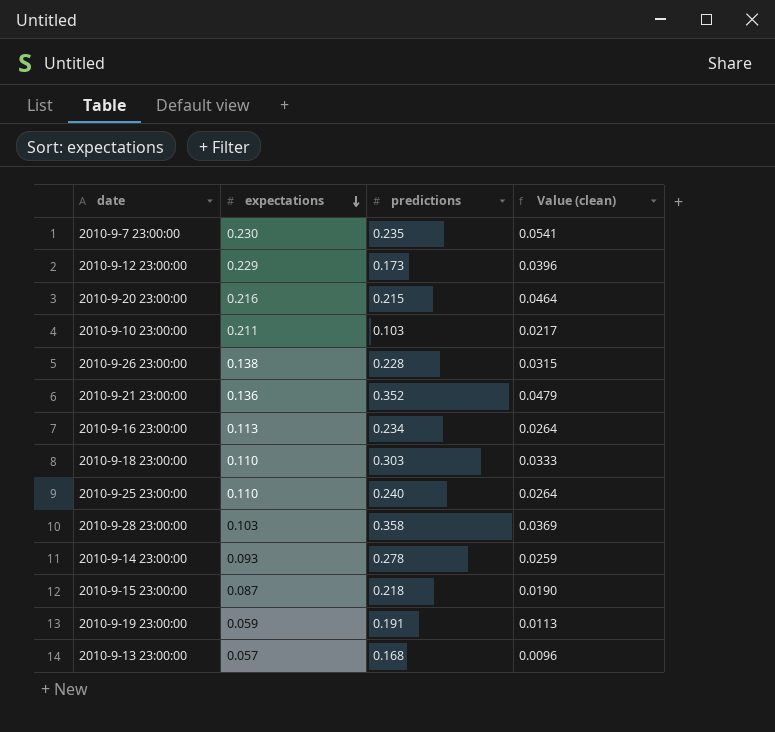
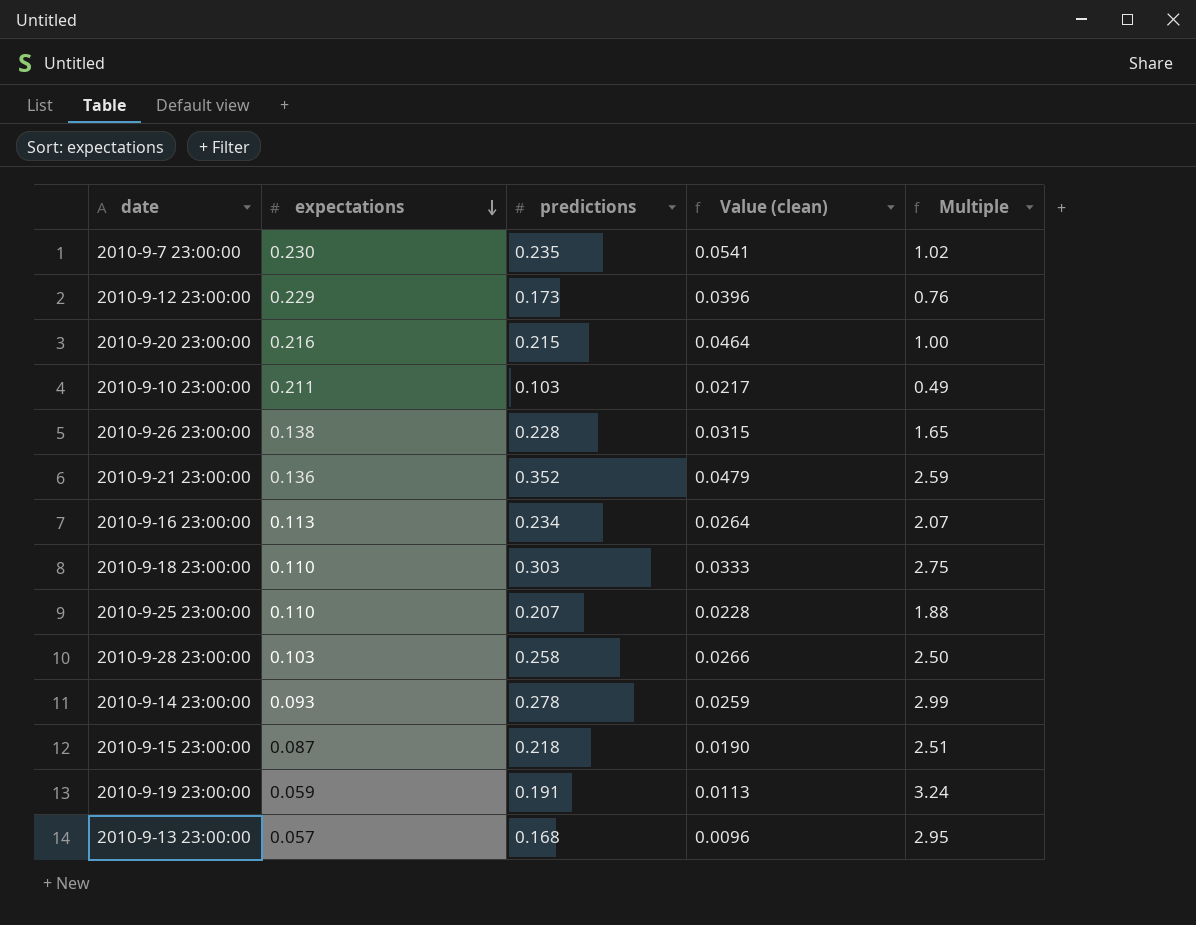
column Multiple | formula: none -> [predictions] / [expectations]
2010-9-25 23:00:00 | predictions: 0.240 -> 0.207
2010-9-25 23:00:00 | Value (clean): 0.0264 -> 0.0228
2010-9-28 23:00:00 | predictions: 0.358 -> 0.258
2010-9-28 23:00:00 | Value (clean): 0.0369 -> 0.0266

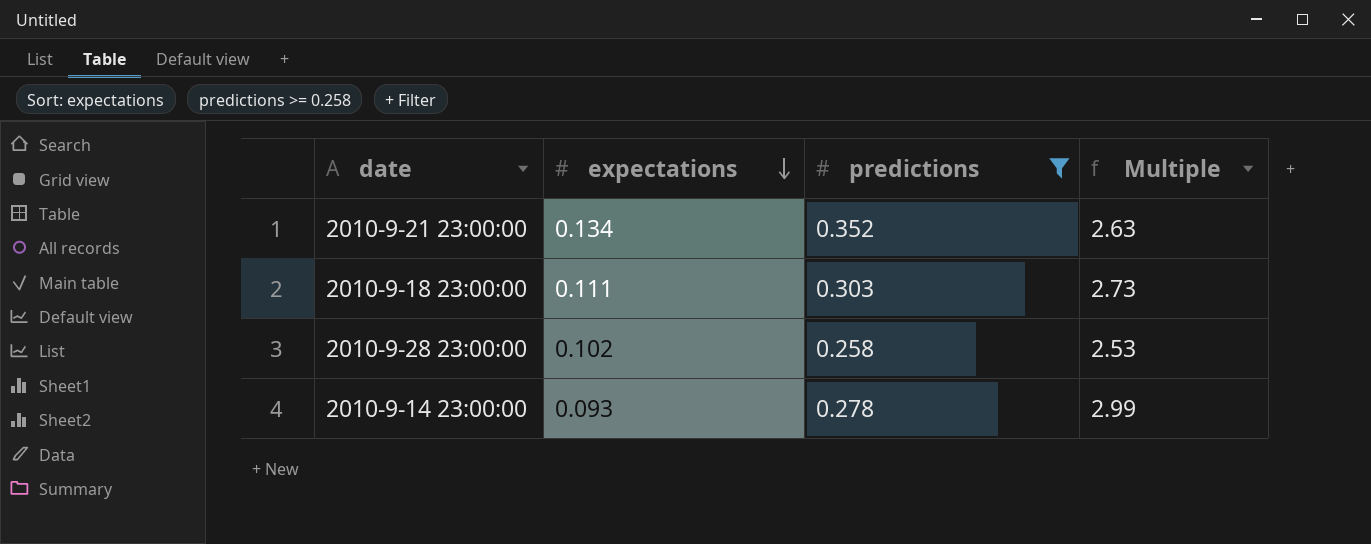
filter: none -> predictions >= 0.258
column Value (clean) | formula: [expectations] * [predictions] -> none
2010-9-21 23:00:00 | expectations: 0.136 -> 0.134
2010-9-21 23:00:00 | Multiple: 2.59 -> 2.63
2010-9-18 23:00:00 | expectations: 0.110 -> 0.111
2010-9-18 23:00:00 | Multiple: 2.75 -> 2.73
2010-9-28 23:00:00 | expectations: 0.103 -> 0.102
2010-9-28 23:00:00 | Multiple: 2.50 -> 2.53

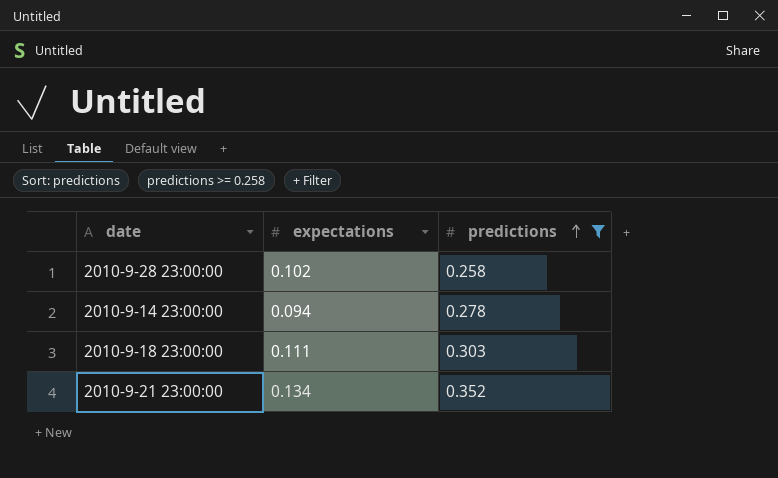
row order: expectations descending -> predictions ascending
column Multiple | formula: [predictions] / [expectations] -> none
2010-9-14 23:00:00 | expectations: 0.093 -> 0.094

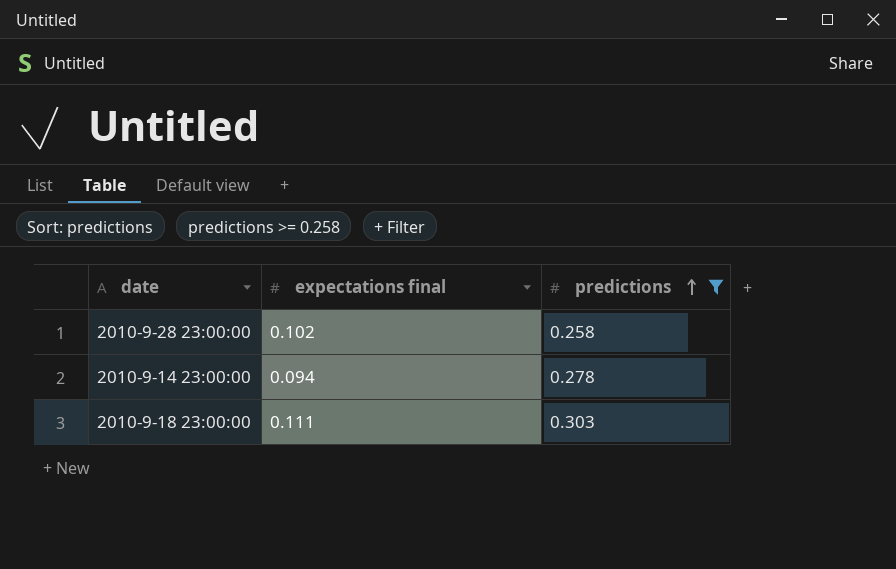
column name: expectations -> expectations final
row 2010-9-21 23:00:00: 0.134 | 0.352 -> none

